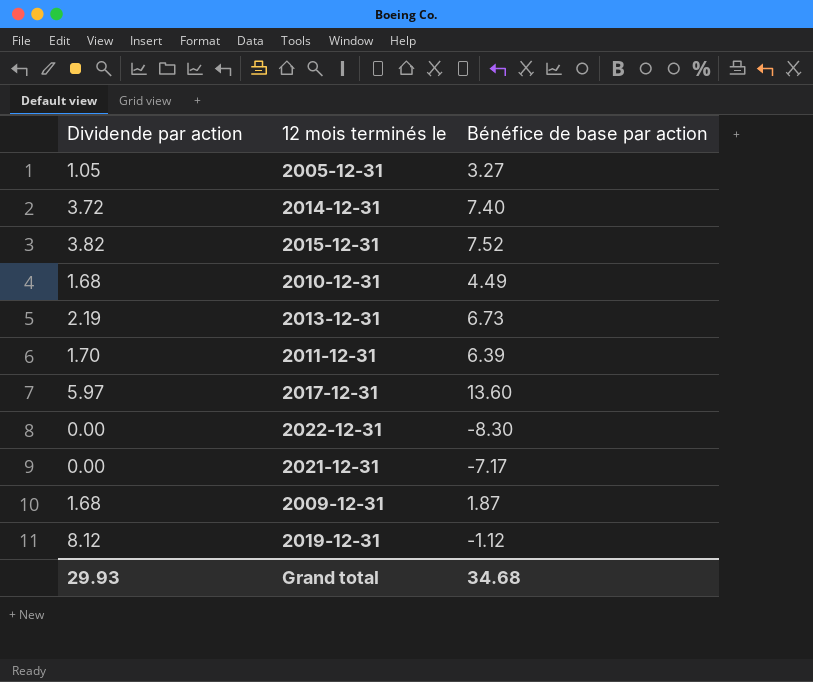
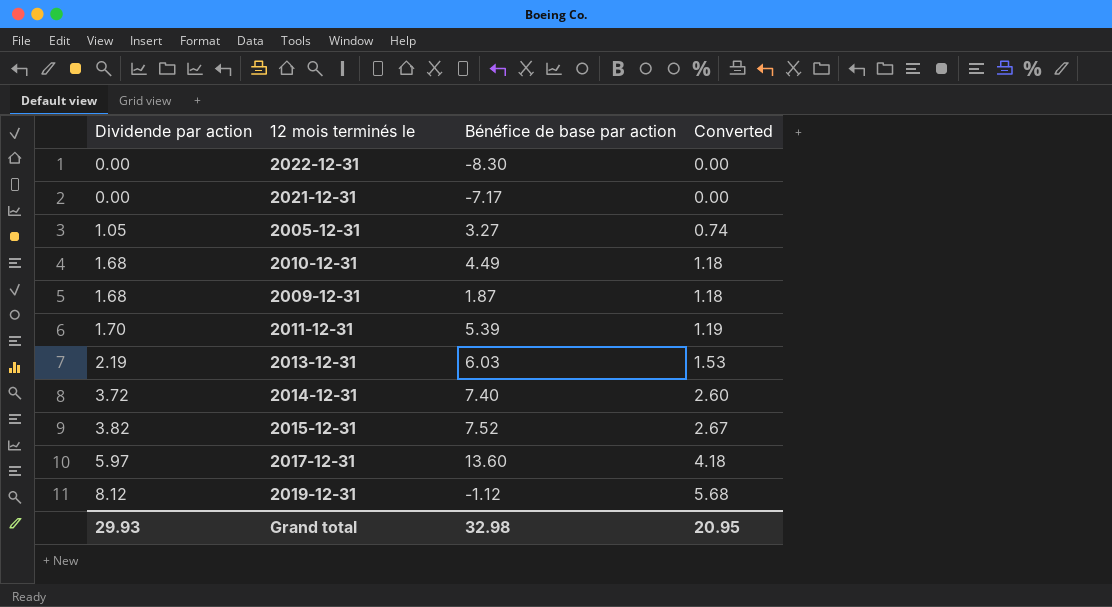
row order: none -> Dividende par action ascending
column Converted | formula: none -> [Dividende par action] * 0.7
2011-12-31 | Bénéfice de base par action: 6.39 -> 5.39
2013-12-31 | Bénéfice de base par action: 6.73 -> 6.03
Grand total | Bénéfice de base par action: 34.68 -> 32.98

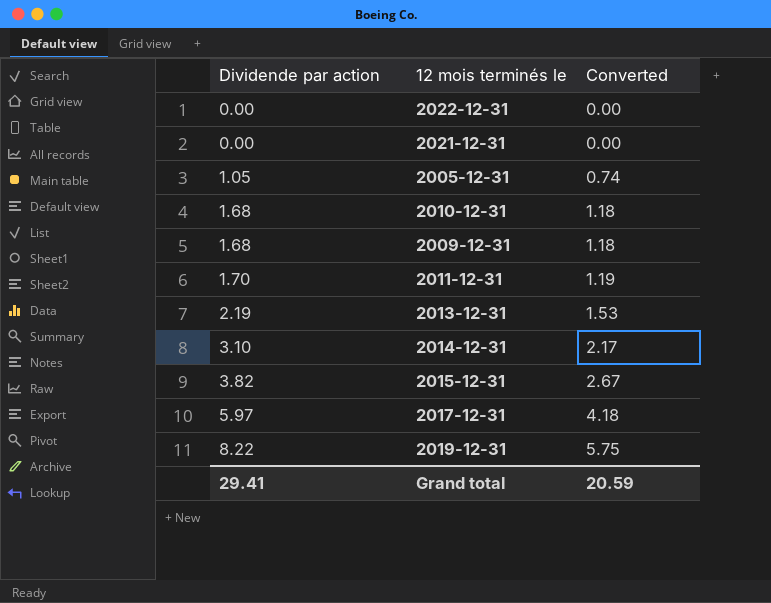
column Bénéfice de base par action | position: 3 -> none
2014-12-31 | Dividende par action: 3.72 -> 3.10
2014-12-31 | Converted: 2.60 -> 2.17
2019-12-31 | Dividende par action: 8.12 -> 8.22
2019-12-31 | Converted: 5.68 -> 5.75
Grand total | Dividende par action: 29.93 -> 29.41
Grand total | Converted: 20.95 -> 20.59

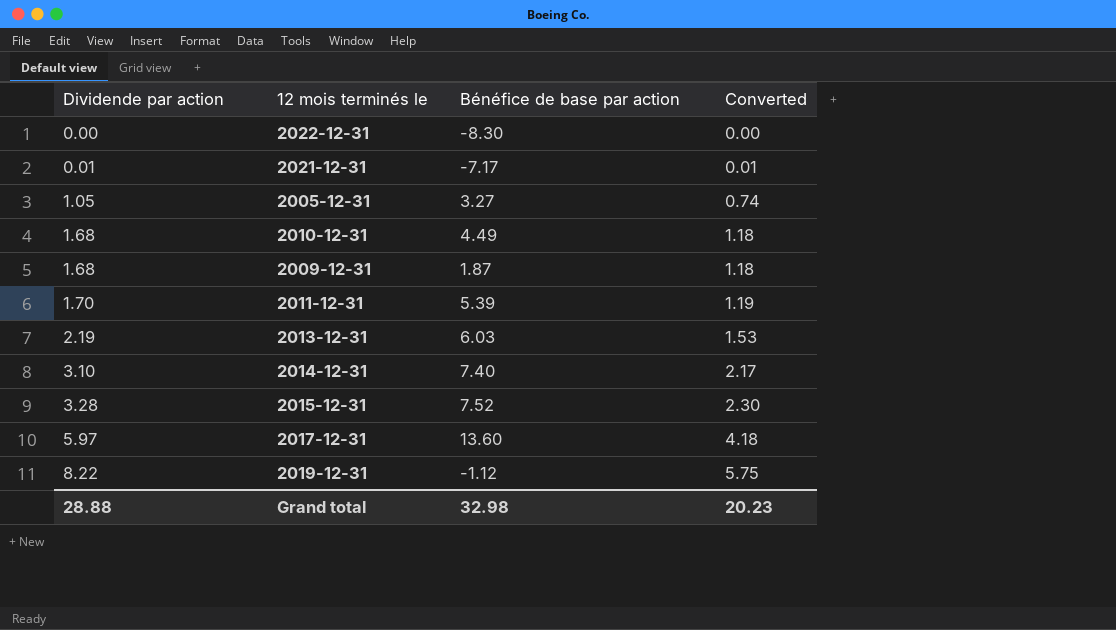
column Bénéfice de base par action | position: none -> 3
2021-12-31 | Dividende par action: 0.00 -> 0.01
2021-12-31 | Converted: 0.00 -> 0.01
2015-12-31 | Dividende par action: 3.82 -> 3.28
2015-12-31 | Converted: 2.67 -> 2.30
Grand total | Dividende par action: 29.41 -> 28.88
Grand total | Converted: 20.59 -> 20.23

